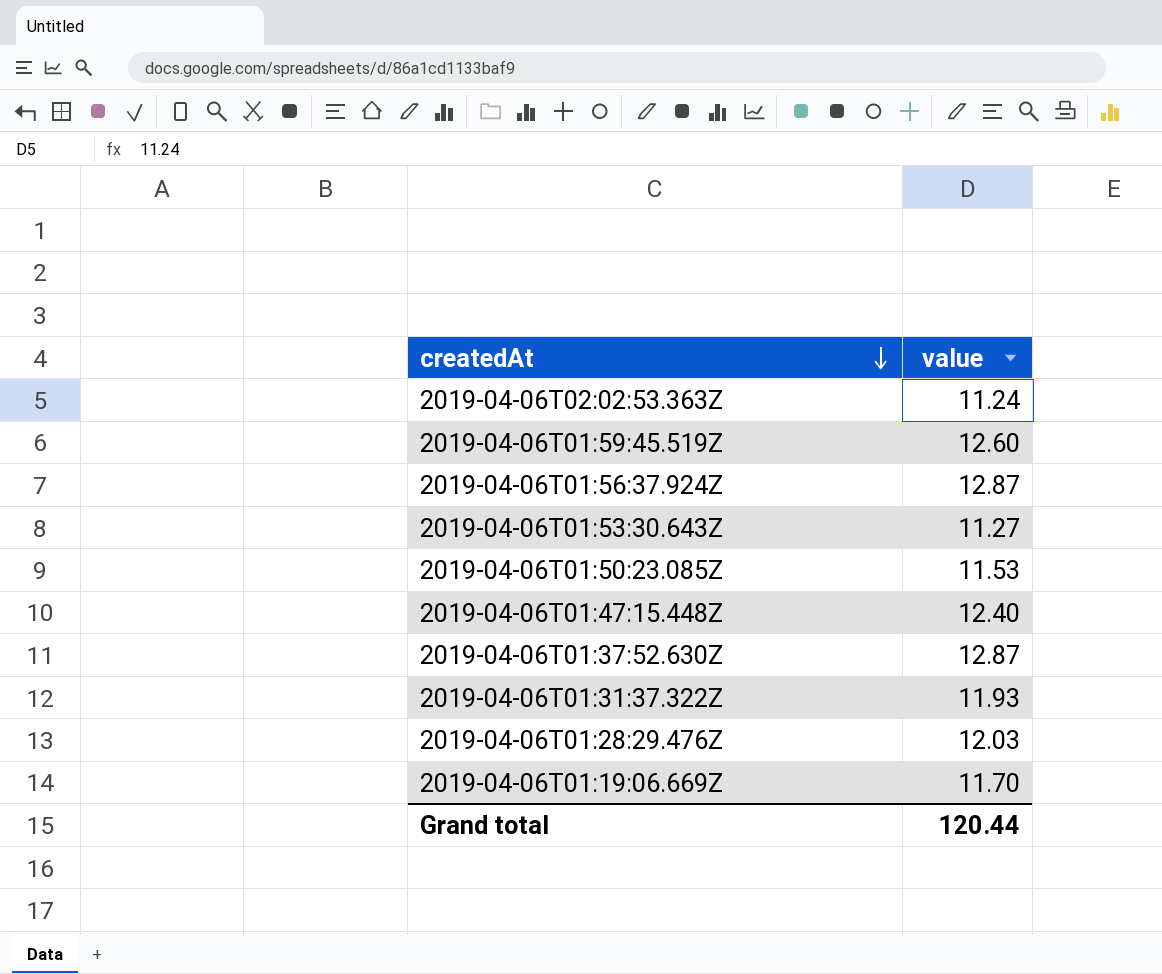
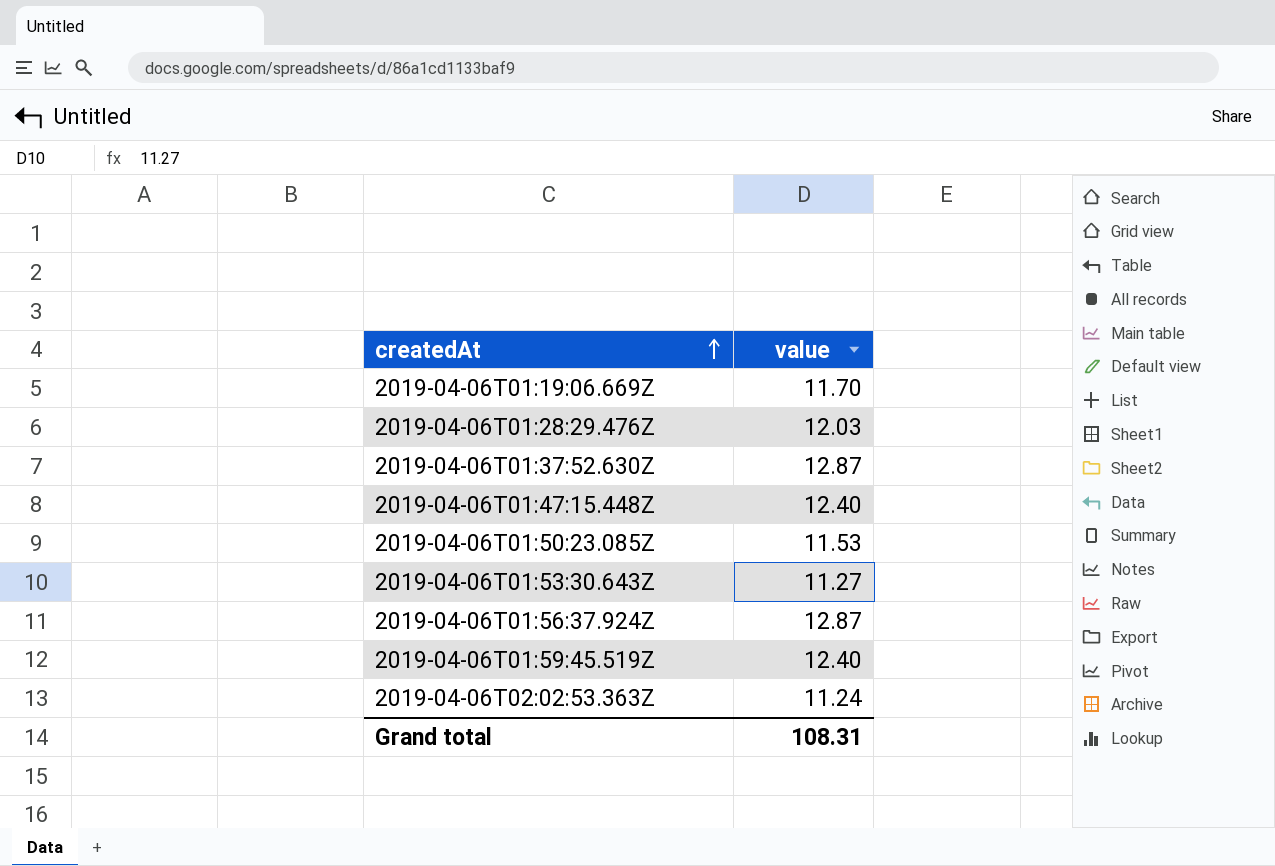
row order: createdAt descending -> createdAt ascending
row 2019-04-06T01:31:37.322Z: 11.93 -> none
2019-04-06T01:59:45.519Z | value: 12.60 -> 12.40
Grand total | value: 120.44 -> 108.31

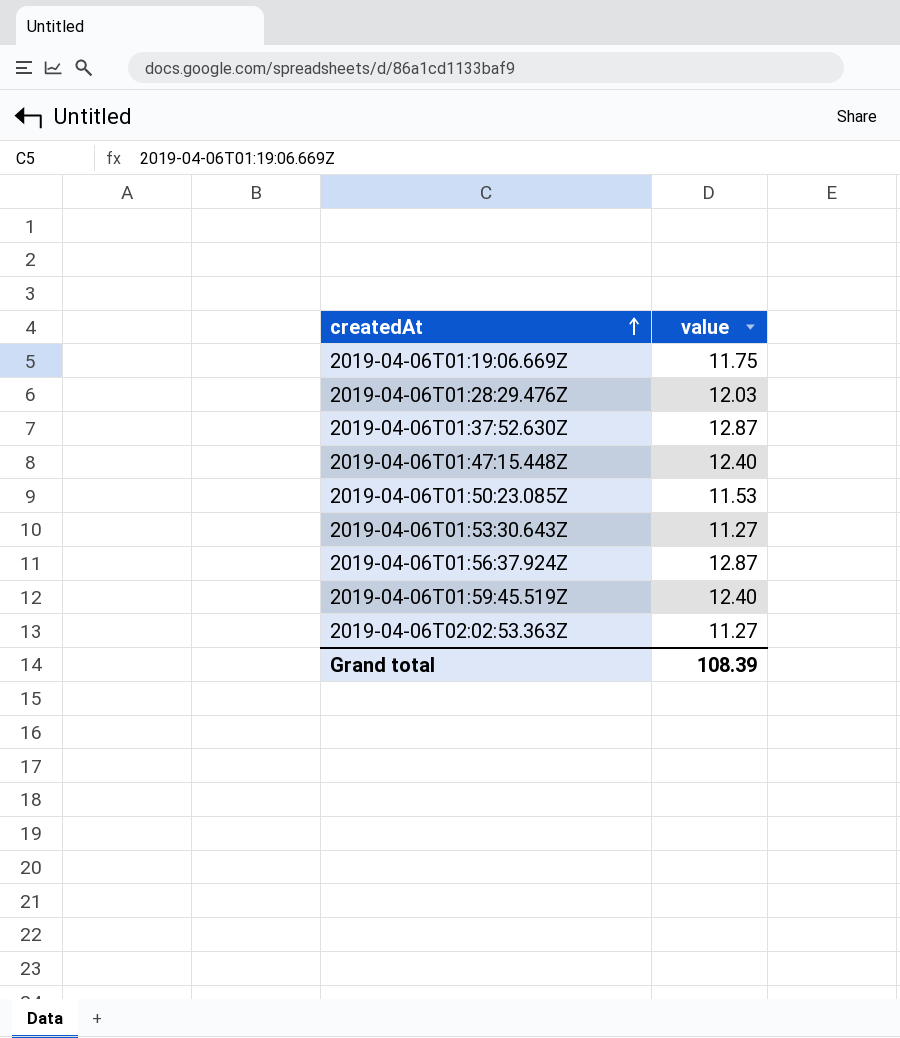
2019-04-06T01:19:06.669Z | value: 11.70 -> 11.75
2019-04-06T02:02:53.363Z | value: 11.24 -> 11.27
Grand total | value: 108.31 -> 108.39

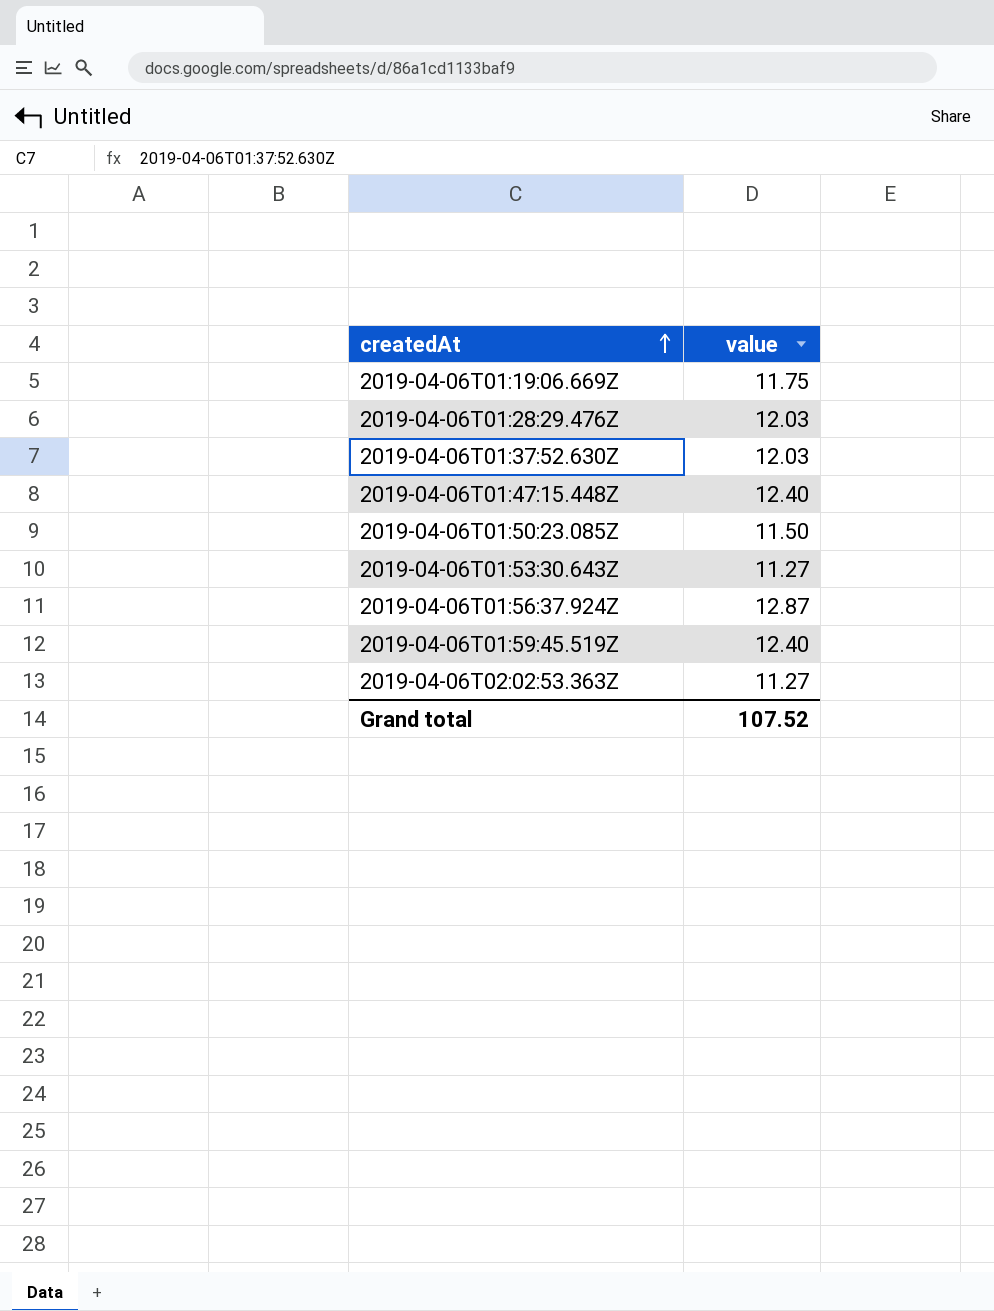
2019-04-06T01:37:52.630Z | value: 12.87 -> 12.03
2019-04-06T01:50:23.085Z | value: 11.53 -> 11.50
Grand total | value: 108.39 -> 107.52

